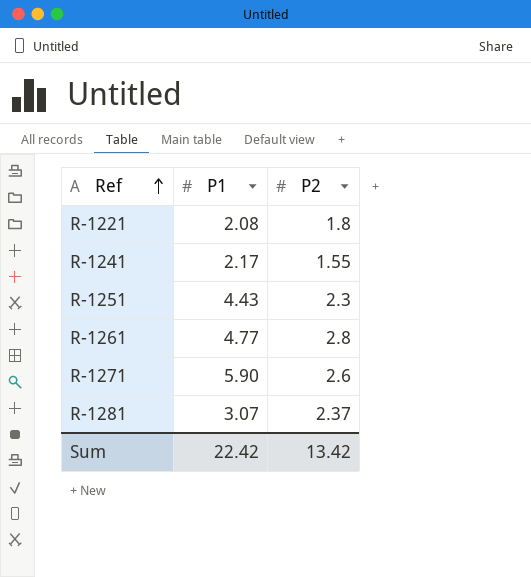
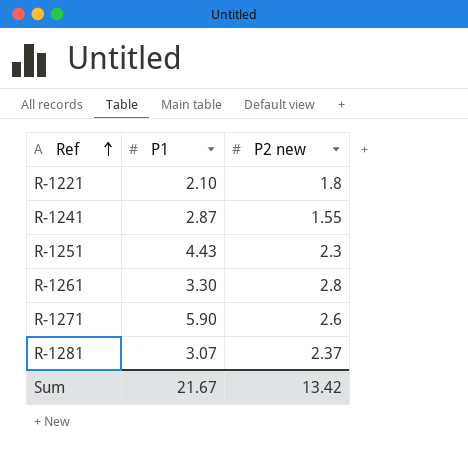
column name: P2 -> P2 new
R-1221 | P1: 2.08 -> 2.10
R-1241 | P1: 2.17 -> 2.87
R-1261 | P1: 4.77 -> 3.30
Sum | P1: 22.42 -> 21.67

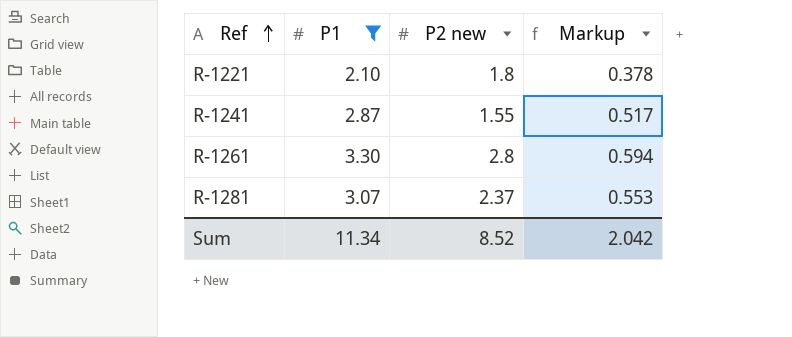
filter: none -> P1 <= 3.30
column Markup | formula: none -> [P1] * 0.18
Sum | P1: 21.67 -> 11.34
Sum | P2 new: 13.42 -> 8.52

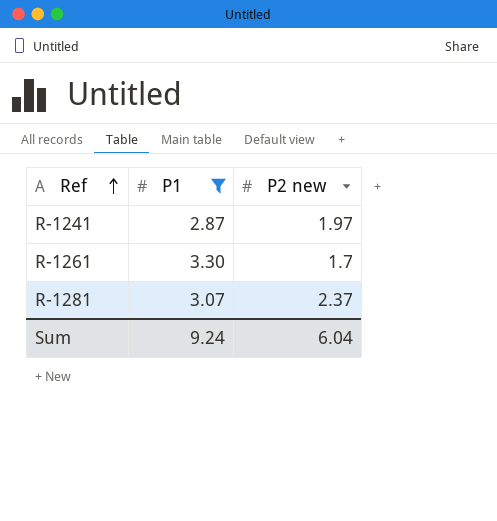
column Markup | formula: [P1] * 0.18 -> none
row R-1221: 2.10 | 1.8 | 0.378 -> none
R-1241 | P2 new: 1.55 -> 1.97
R-1261 | P2 new: 2.8 -> 1.7
Sum | P1: 11.34 -> 9.24
Sum | P2 new: 8.52 -> 6.04

